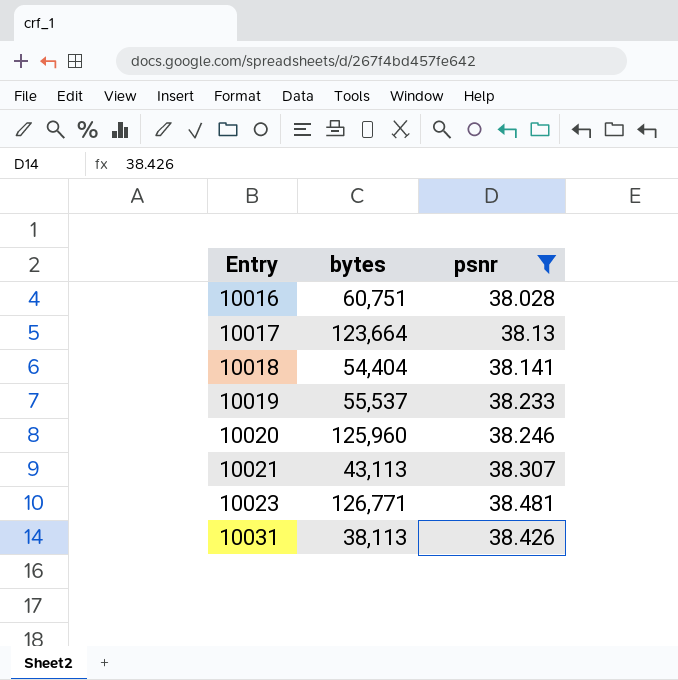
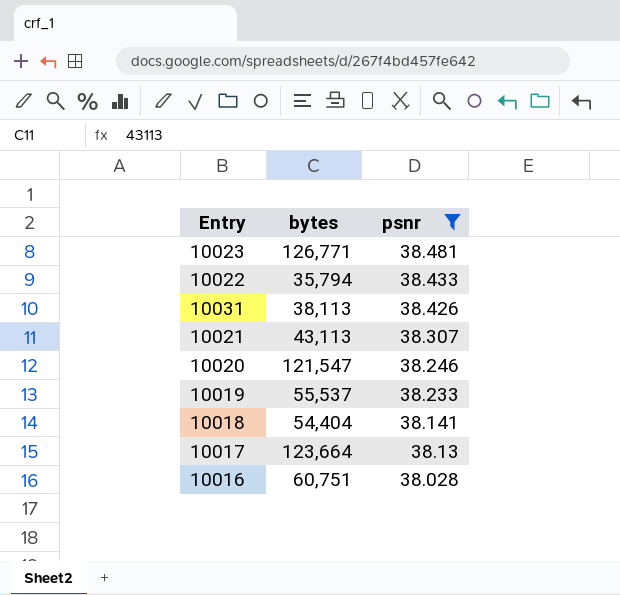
row order: Entry ascending -> psnr descending
row 10022: none -> 35,794 | 38.433
10020 | bytes: 125,960 -> 121,547

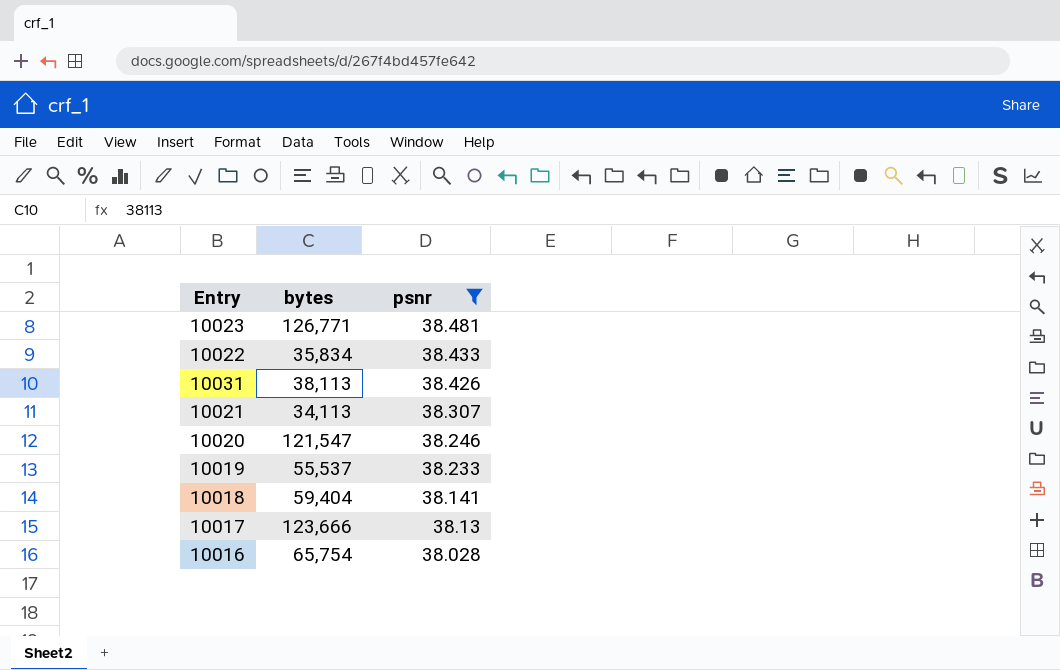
10022 | bytes: 35,794 -> 35,834
10021 | bytes: 43,113 -> 34,113
10018 | bytes: 54,404 -> 59,404
10017 | bytes: 123,664 -> 123,666
10016 | bytes: 60,751 -> 65,754

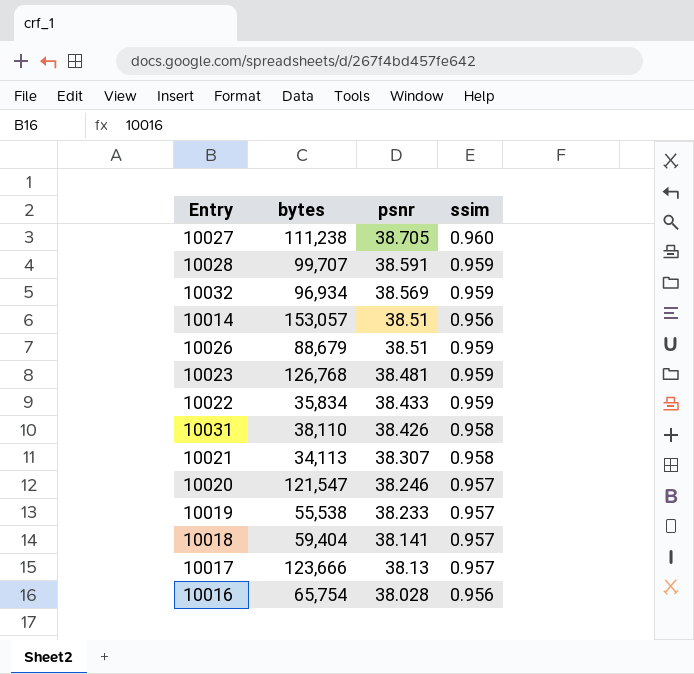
filter: psnr <= 38.481 -> none
column ssim | position: none -> 4
10023 | bytes: 126,771 -> 126,768
10031 | bytes: 38,113 -> 38,110
10019 | bytes: 55,537 -> 55,538

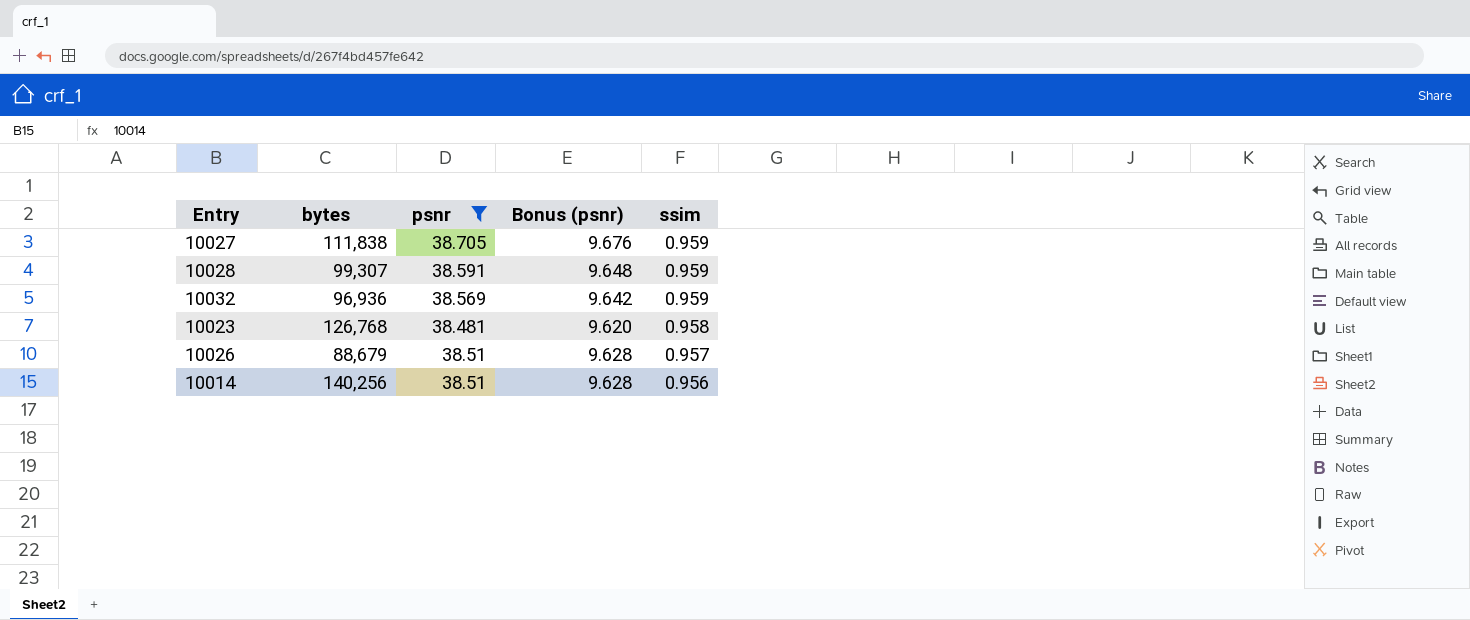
filter: none -> psnr >= 38.481
row order: psnr descending -> ssim descending
column Bonus (psnr) | formula: none -> [psnr] * 0.25
10027 | bytes: 111,238 -> 111,838
10027 | ssim: 0.960 -> 0.959
10028 | bytes: 99,707 -> 99,307
10032 | bytes: 96,934 -> 96,936
10023 | ssim: 0.959 -> 0.958
10026 | ssim: 0.959 -> 0.957
10014 | bytes: 153,057 -> 140,256

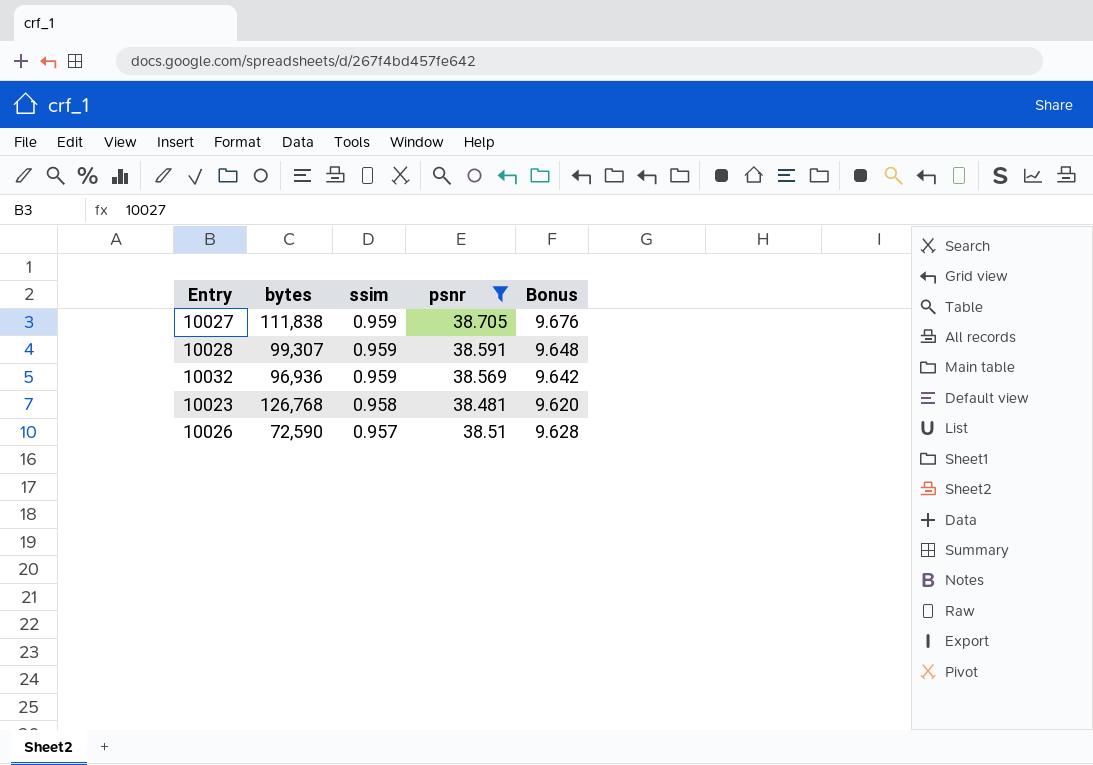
column ssim | position: 5 -> 3
column name: Bonus (psnr) -> Bonus
row 10014: 140,256 | 38.51 | 9.628 | 0.956 -> none
10026 | bytes: 88,679 -> 72,590

